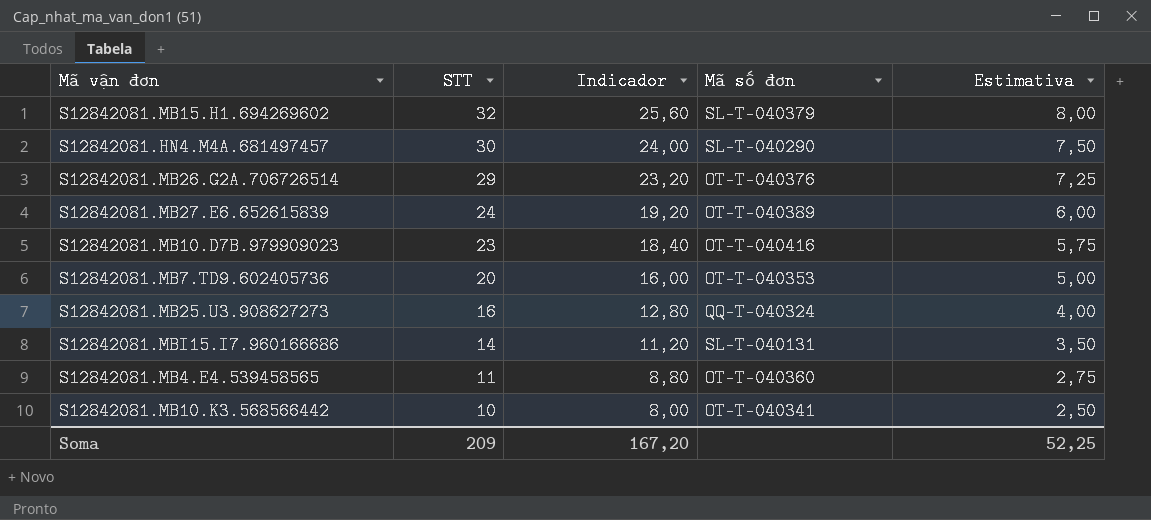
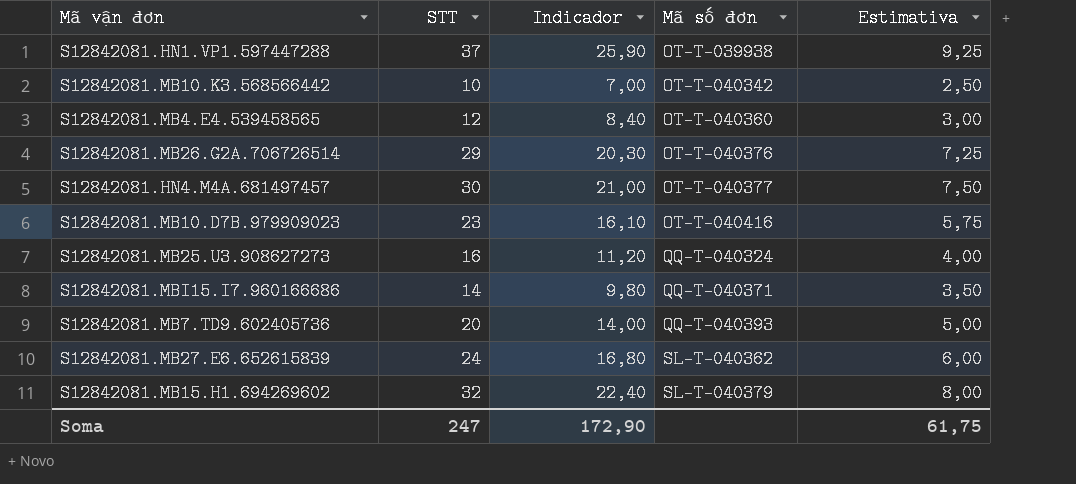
row order: STT descending -> Mã số đơn ascending
column Indicador | formula: [STT] * 0,8 -> [STT] * 0,7
row S12842081.HN1.VP1.597447288: none -> 37 | 25,90 | OT-T-039938 | 9,25
S12842081.MB10.K3.568566442 | Mã số đơn: OT-T-040341 -> OT-T-040342
S12842081.MB4.E4.539458565 | STT: 11 -> 12
S12842081.MB4.E4.539458565 | Estimativa: 2,75 -> 3,00
S12842081.HN4.M4A.681497457 | Mã số đơn: SL-T-040290 -> OT-T-040377
S12842081.MBI15.I7.960166686 | Mã số đơn: SL-T-040131 -> QQ-T-040371
S12842081.MB7.TD9.602405736 | Mã số đơn: OT-T-040353 -> QQ-T-040393
S12842081.MB27.E6.652615839 | Mã số đơn: OT-T-040389 -> SL-T-040362
Soma | STT: 209 -> 247
Soma | Indicador: 167,20 -> 172,90
Soma | Estimativa: 52,25 -> 61,75

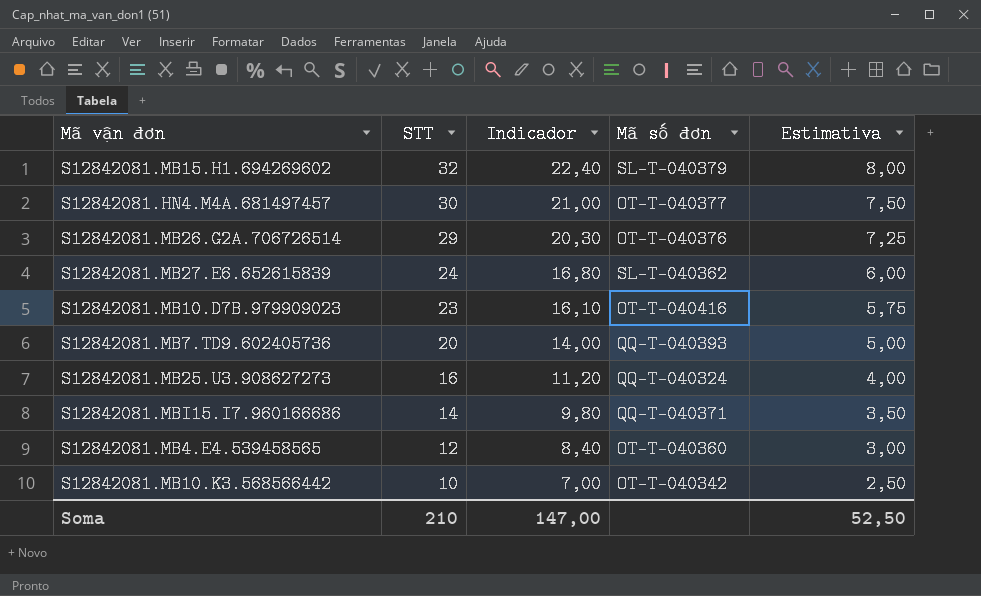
row order: Mã số đơn ascending -> STT descending
row S12842081.HN1.VP1.597447288: 37 | 25,90 | OT-T-039938 | 9,25 -> none
Soma | STT: 247 -> 210
Soma | Indicador: 172,90 -> 147,00
Soma | Estimativa: 61,75 -> 52,50

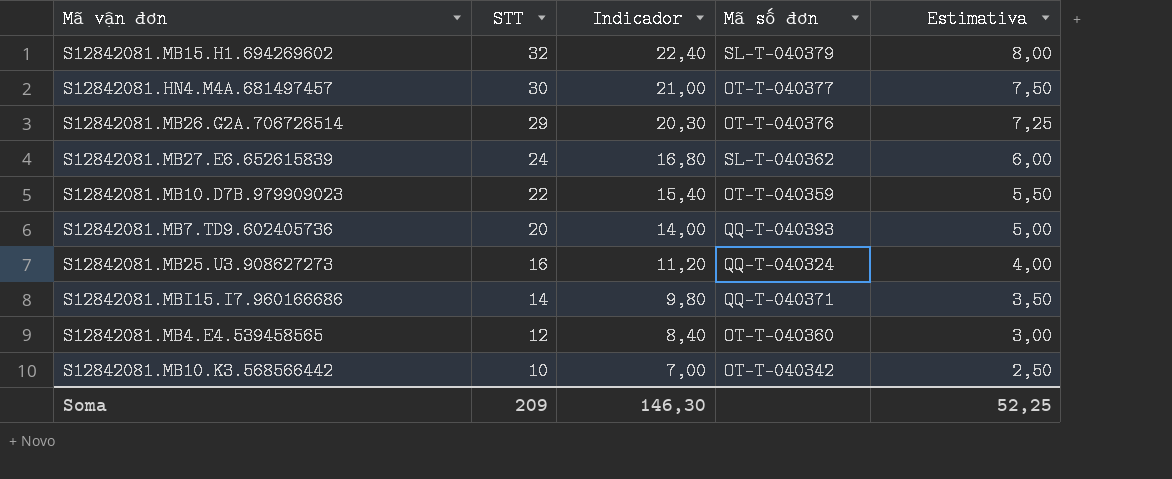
S12842081.MB10.D7B.979909023 | STT: 23 -> 22
S12842081.MB10.D7B.979909023 | Indicador: 16,10 -> 15,40
S12842081.MB10.D7B.979909023 | Mã số đơn: OT-T-040416 -> OT-T-040359
S12842081.MB10.D7B.979909023 | Estimativa: 5,75 -> 5,50
Soma | STT: 210 -> 209
Soma | Indicador: 147,00 -> 146,30
Soma | Estimativa: 52,50 -> 52,25

